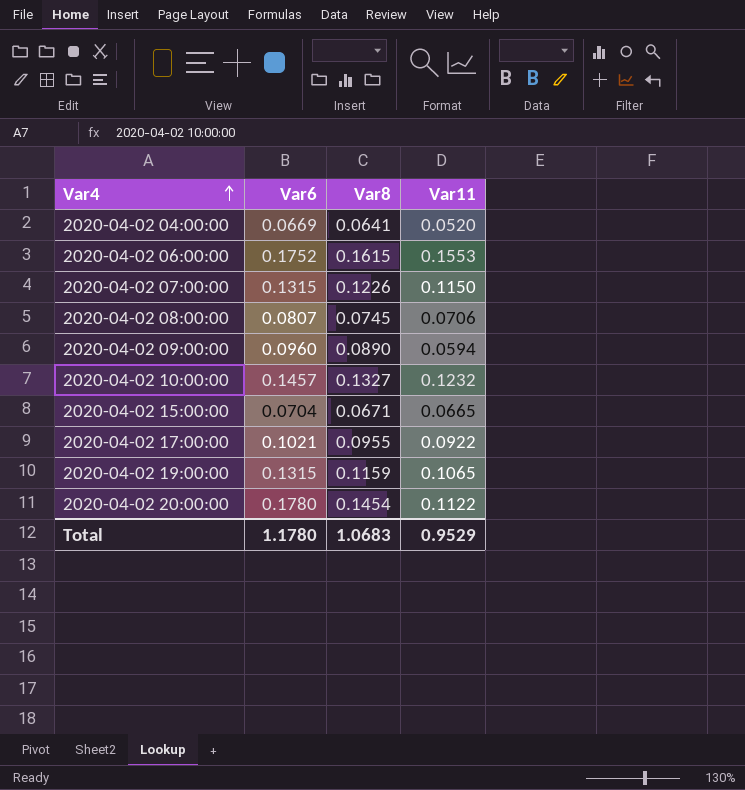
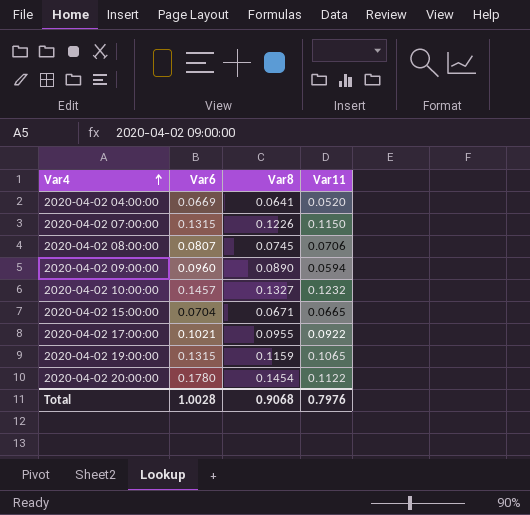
row 2020-04-02 06:00:00: 0.1752 | 0.1615 | 0.1553 -> none
Total | Var6: 1.1780 -> 1.0028
Total | Var8: 1.0683 -> 0.9068
Total | Var11: 0.9529 -> 0.7976

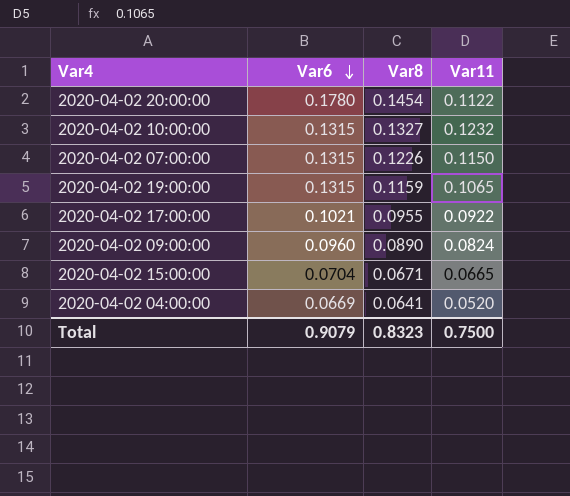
row order: Var4 ascending -> Var6 descending
row 2020-04-02 08:00:00: 0.0807 | 0.0745 | 0.0706 -> none
2020-04-02 10:00:00 | Var6: 0.1457 -> 0.1315
2020-04-02 09:00:00 | Var11: 0.0594 -> 0.0824
Total | Var6: 1.0028 -> 0.9079
Total | Var8: 0.9068 -> 0.8323
Total | Var11: 0.7976 -> 0.7500

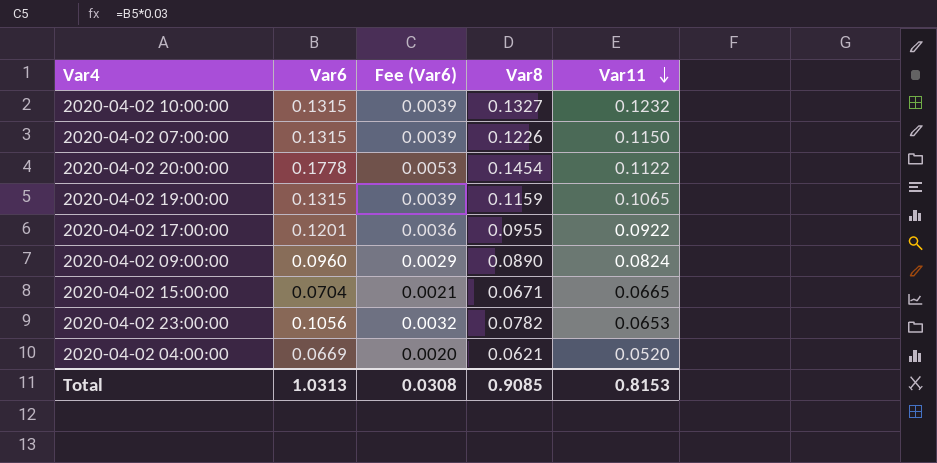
row order: Var6 descending -> Var11 descending
column Fee (Var6) | formula: none -> [Var6] * 0.03
2020-04-02 20:00:00 | Var6: 0.1780 -> 0.1778
2020-04-02 17:00:00 | Var6: 0.1021 -> 0.1201
row 2020-04-02 23:00:00: none -> 0.1056 | 0.0032 | 0.0782 | 0.0653
2020-04-02 04:00:00 | Var8: 0.0641 -> 0.0621
Total | Var6: 0.9079 -> 1.0313
Total | Var8: 0.8323 -> 0.9085
Total | Var11: 0.7500 -> 0.8153

